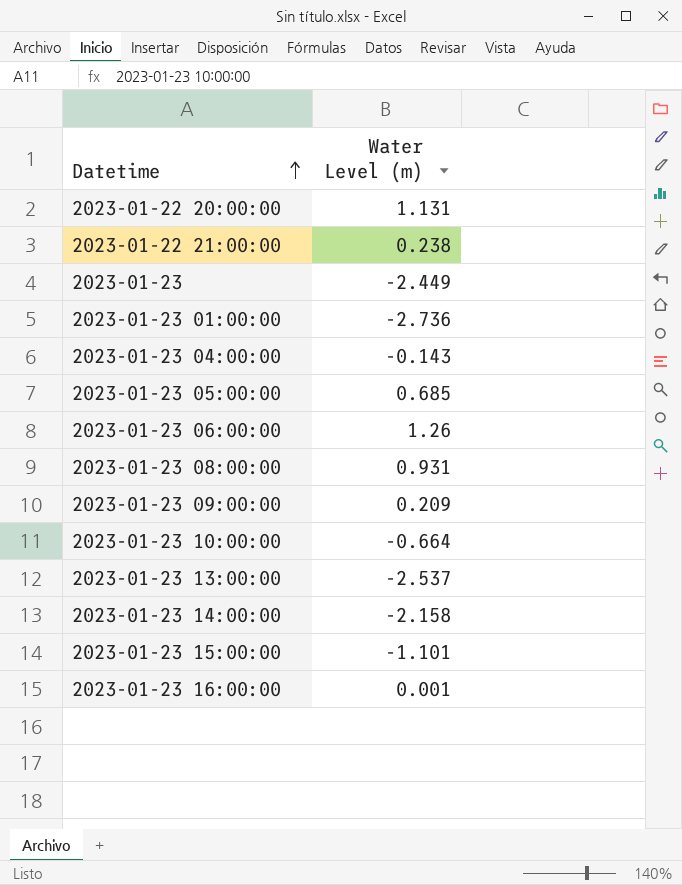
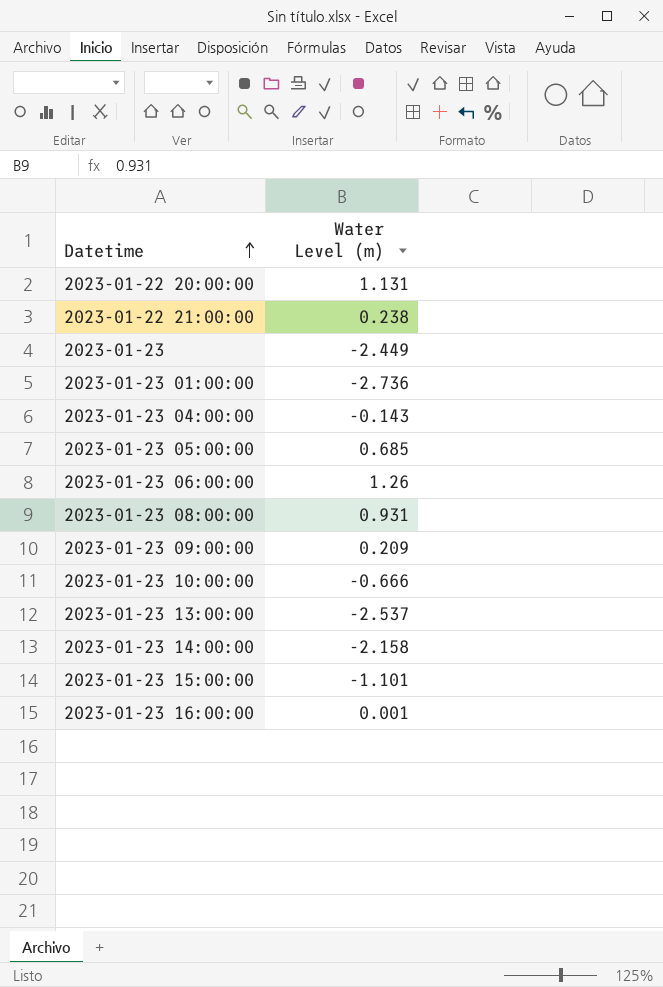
2023-01-23 10:00:00 | Water Level (m): -0.664 -> -0.666

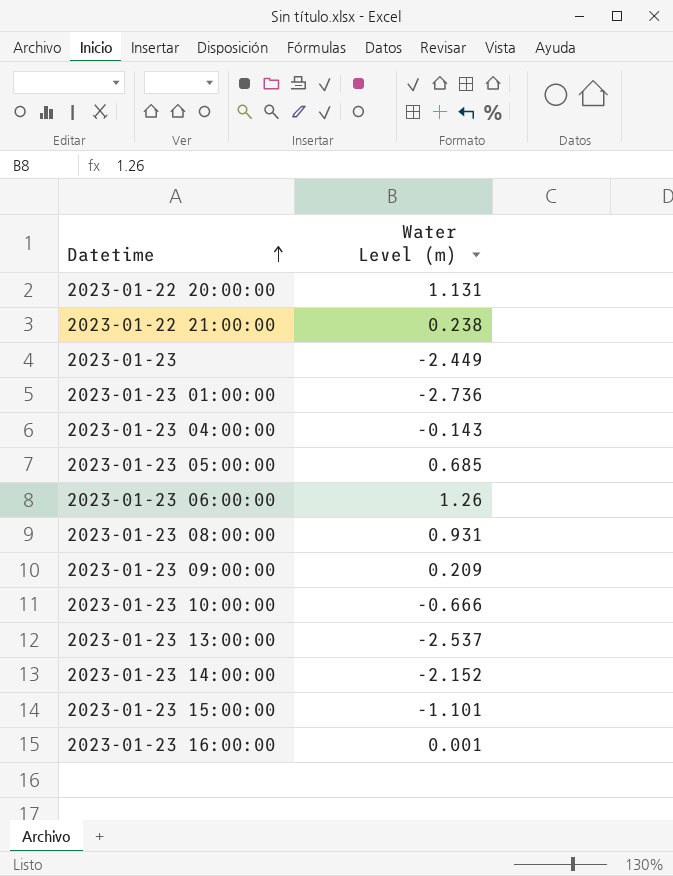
2023-01-23 14:00:00 | Water Level (m): -2.158 -> -2.152

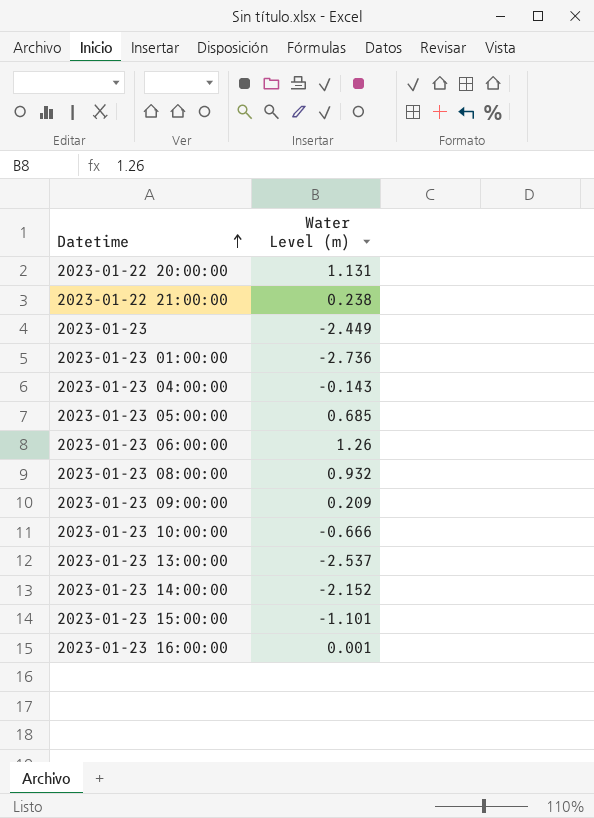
2023-01-23 08:00:00 | Water Level (m): 0.931 -> 0.932

